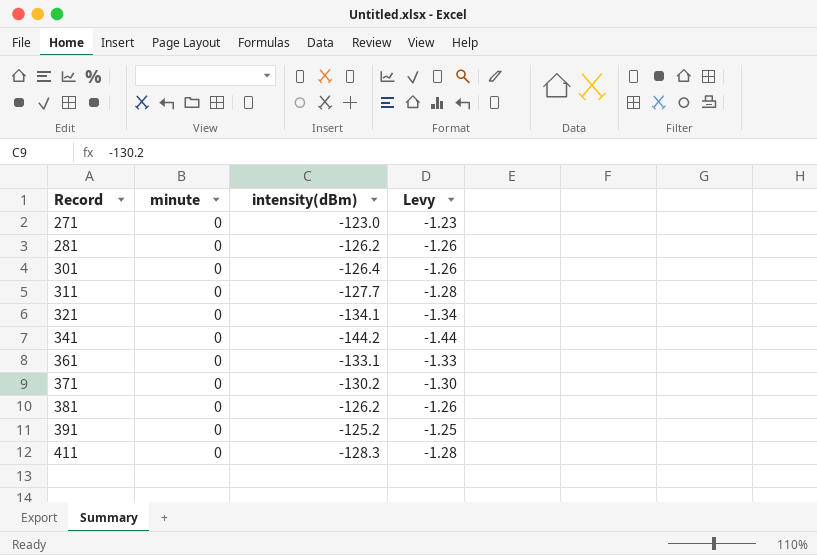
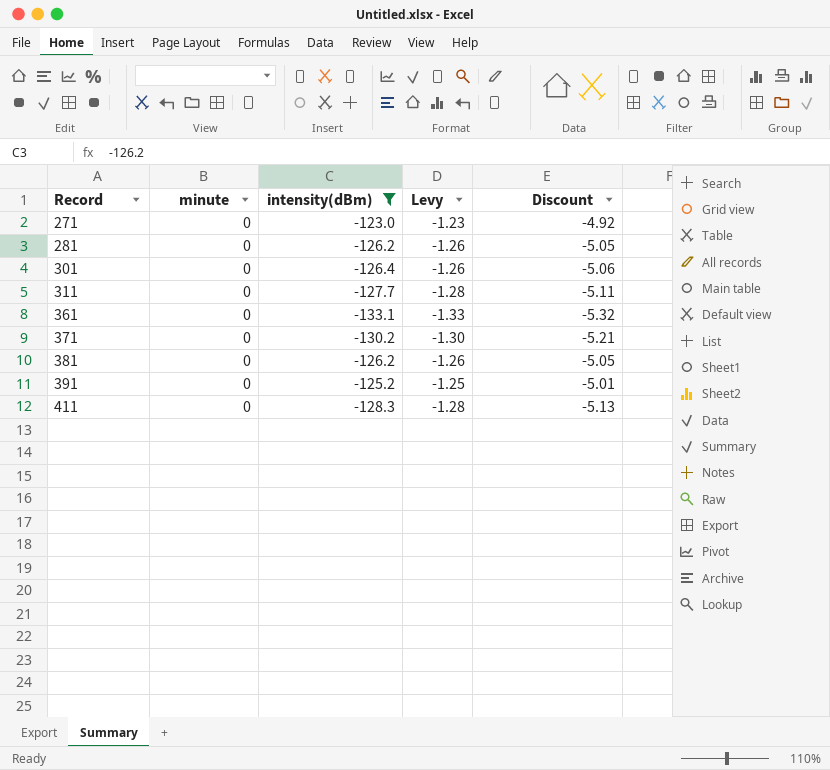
filter: none -> intensity(dBm) >= -133.1
column Discount | formula: none -> [intensity(dBm)] * 0.04

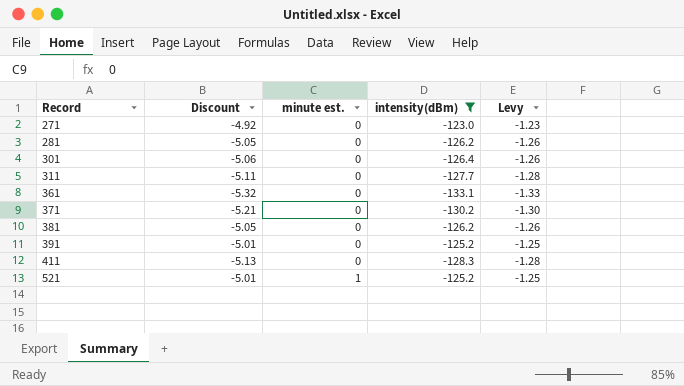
column Discount | position: 5 -> 2
column name: minute -> minute est.
row 521: none -> -5.01 | 1 | -125.2 | -1.25

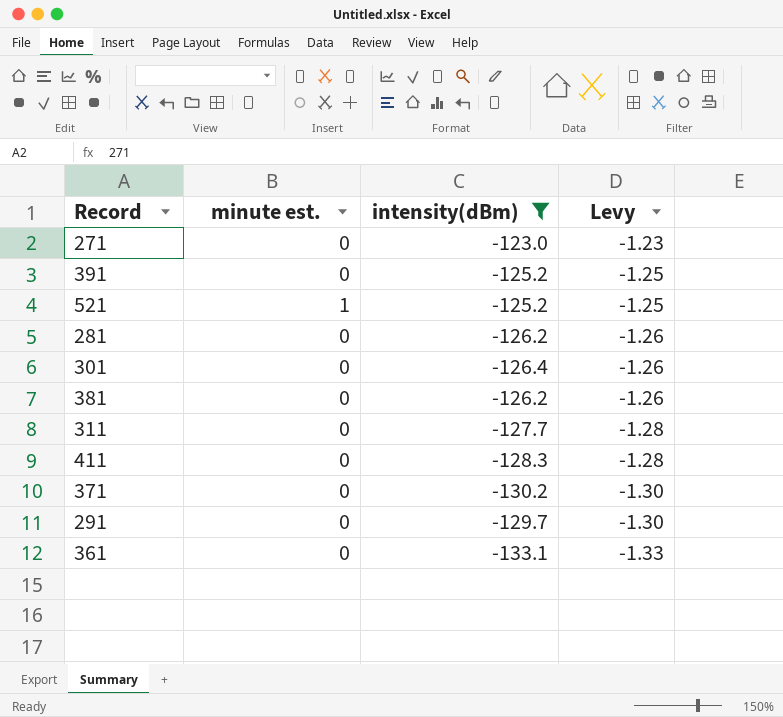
row order: Record ascending -> Levy descending
column Discount | formula: [intensity(dBm)] * 0.04 -> none
row 291: none -> 0 | -129.7 | -1.30

